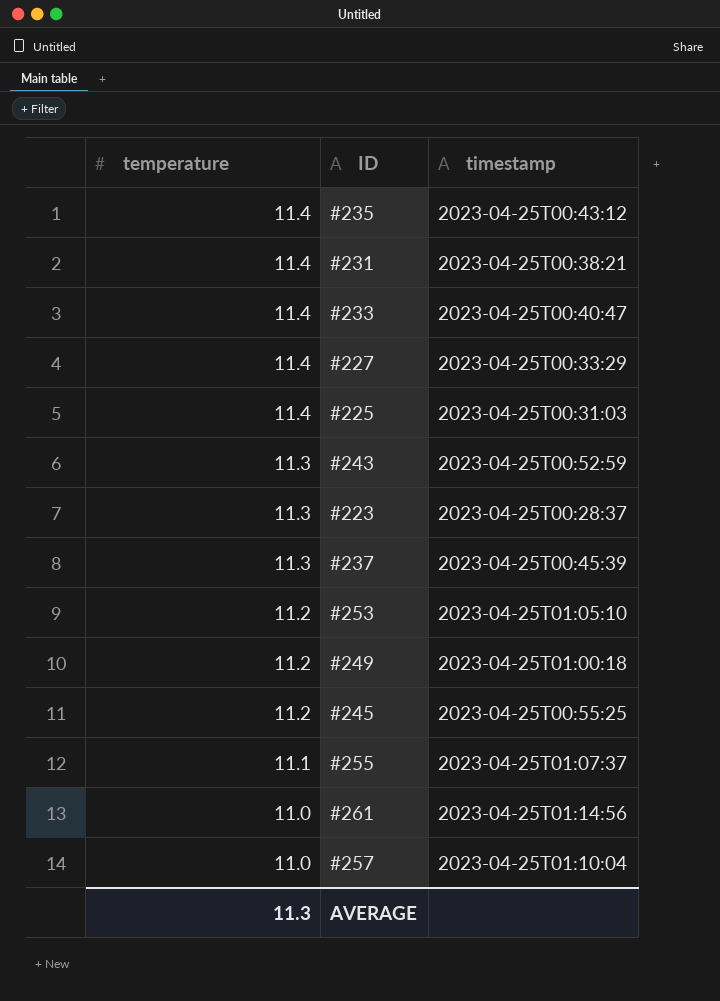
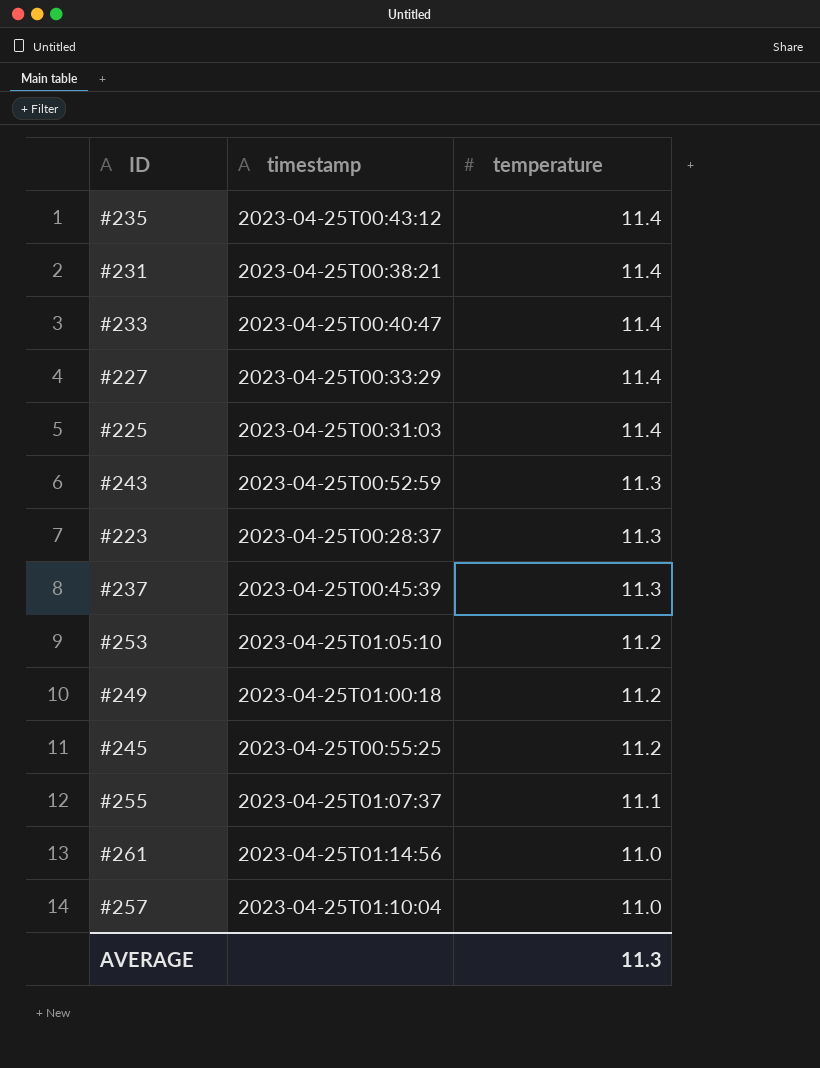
column temperature | position: 1 -> 3

